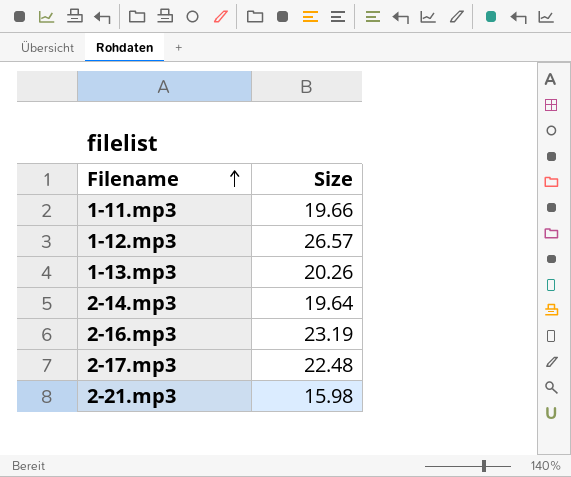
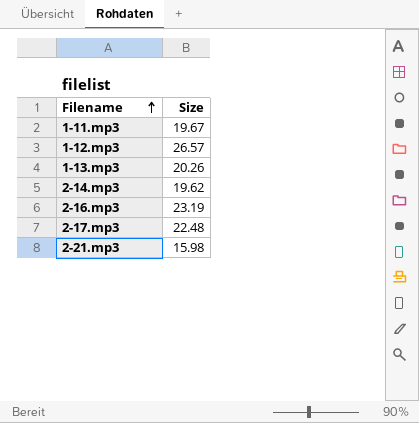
1-11.mp3 | Size: 19.66 -> 19.67
2-14.mp3 | Size: 19.64 -> 19.62

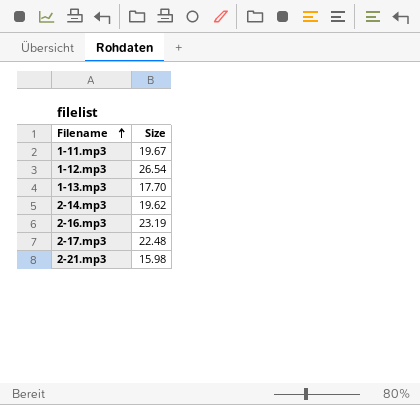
1-12.mp3 | Size: 26.57 -> 26.54
1-13.mp3 | Size: 20.26 -> 17.70

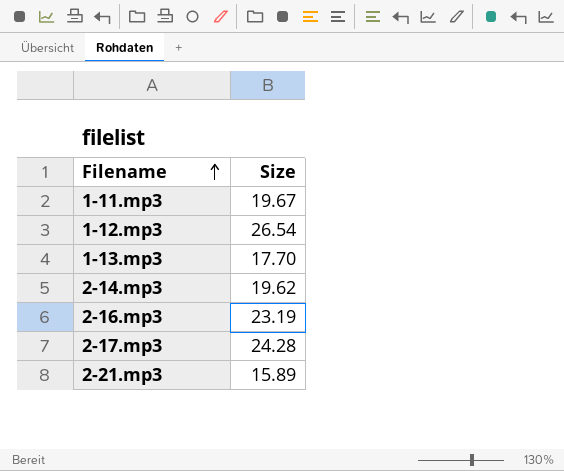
2-17.mp3 | Size: 22.48 -> 24.28
2-21.mp3 | Size: 15.98 -> 15.89

